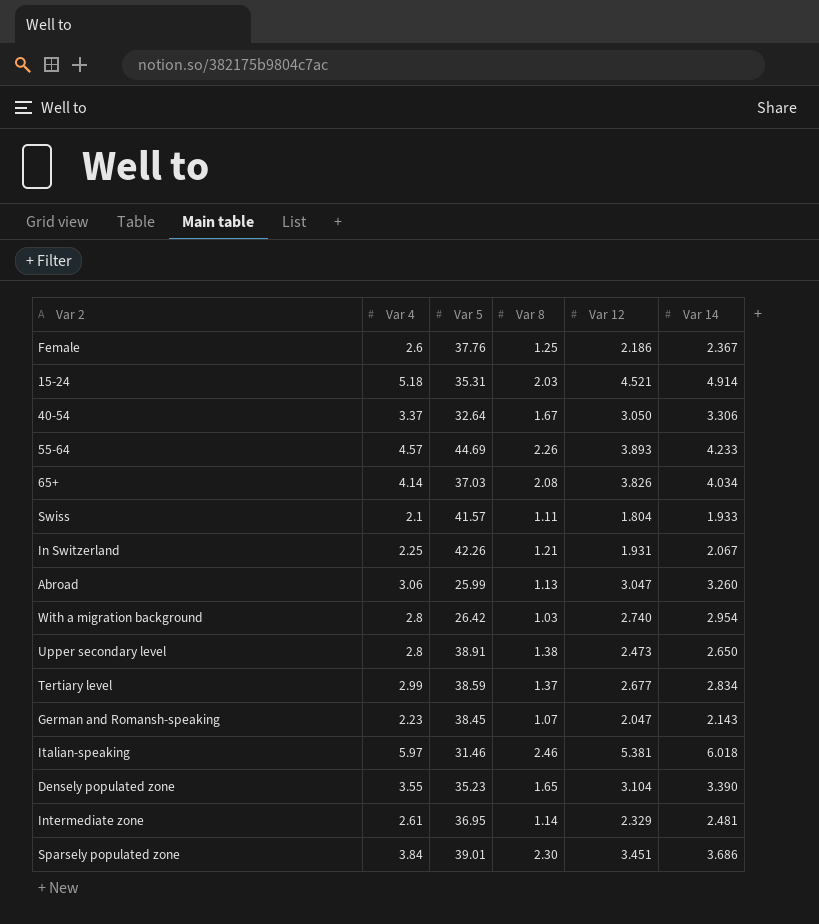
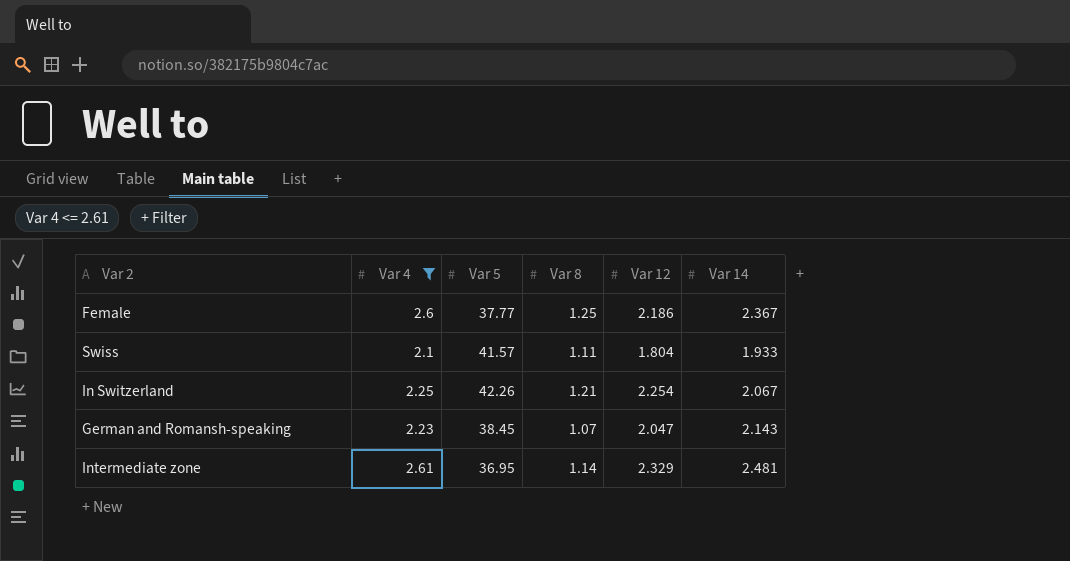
filter: none -> Var 4 <= 2.61
Female | Var 5: 37.76 -> 37.77
In Switzerland | Var 12: 1.931 -> 2.254

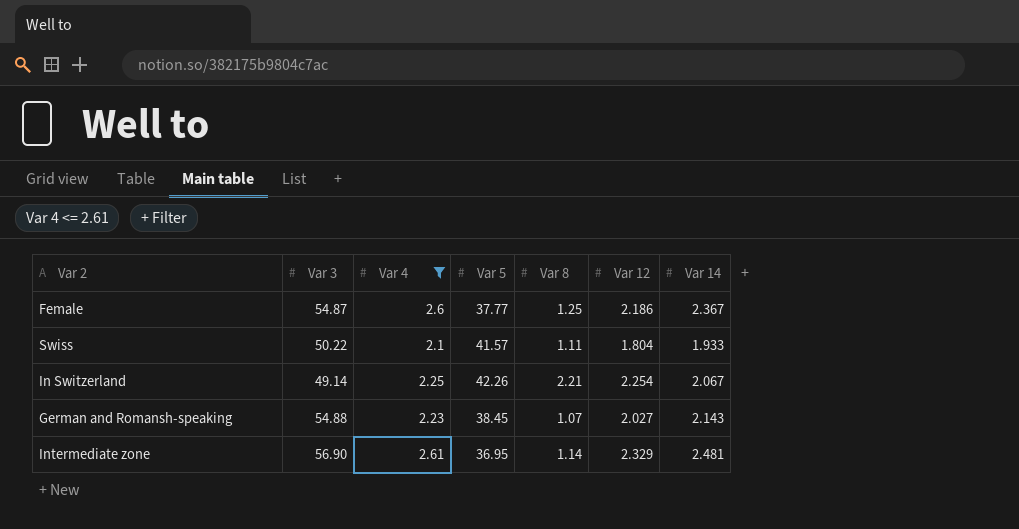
column Var 3 | position: none -> 2
In Switzerland | Var 8: 1.21 -> 2.21
German and Romansh-speaking | Var 12: 2.047 -> 2.027

